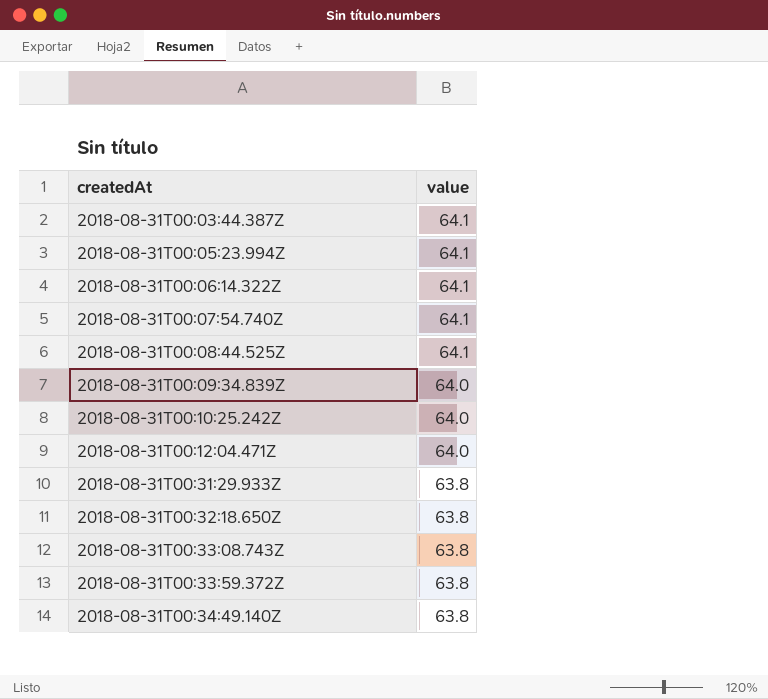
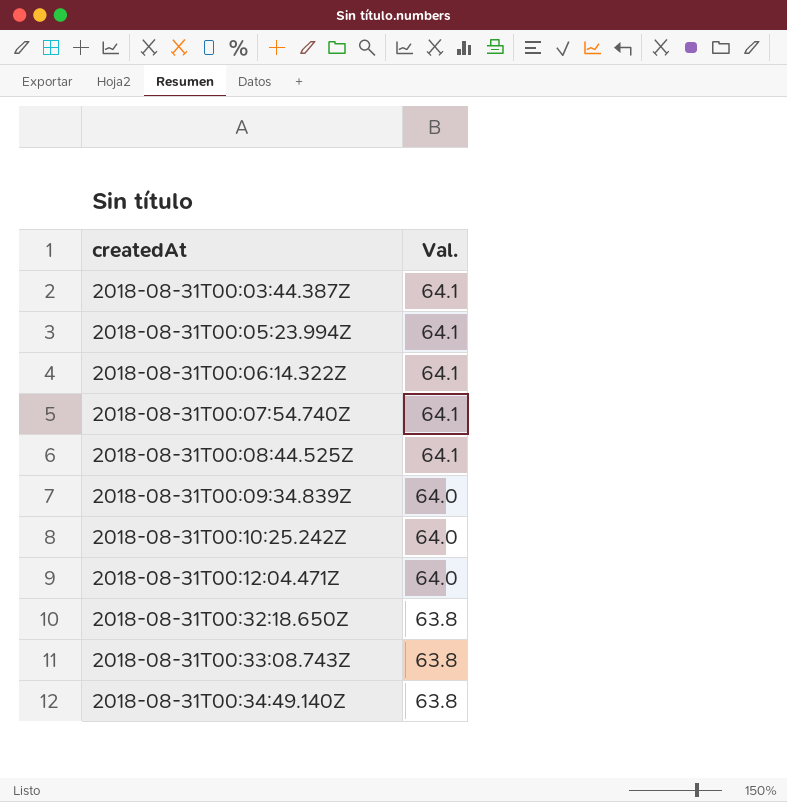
column name: value -> Val.
row 2018-08-31T00:31:29.933Z: 63.8 -> none
row 2018-08-31T00:33:59.372Z: 63.8 -> none

